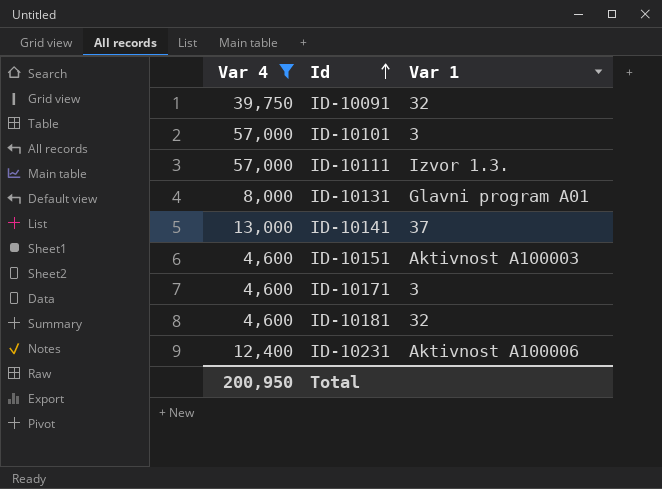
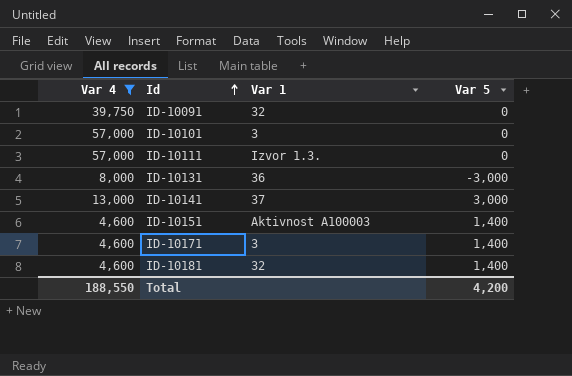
column Var 5 | position: none -> 4
row ID-10231: 12,400 | Aktivnost A100006 -> none
ID-10131 | Var 1: Glavni program A01 -> 36
Total | Var 4: 200,950 -> 188,550

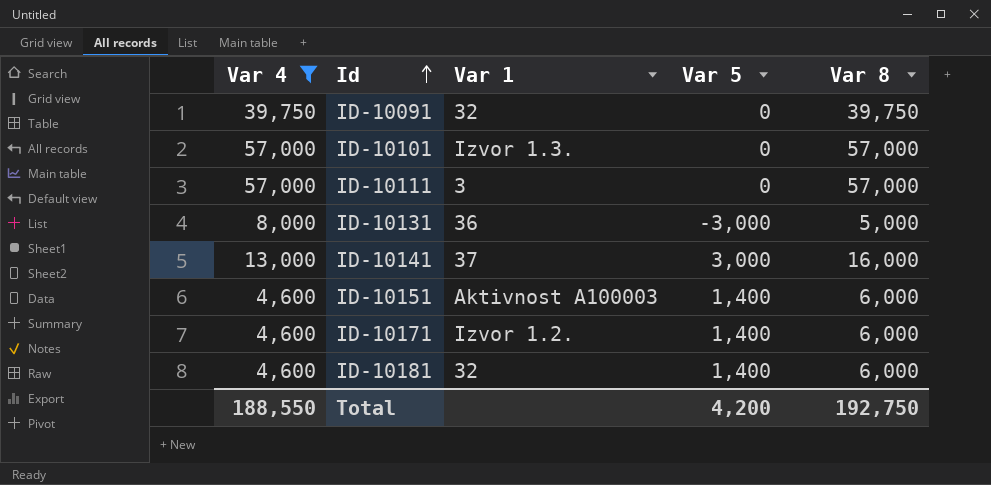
column Var 8 | formula: none -> [Var 4] + [Var 5]
ID-10101 | Var 1: 3 -> Izvor 1.3.
ID-10111 | Var 1: Izvor 1.3. -> 3
ID-10171 | Var 1: 3 -> Izvor 1.2.

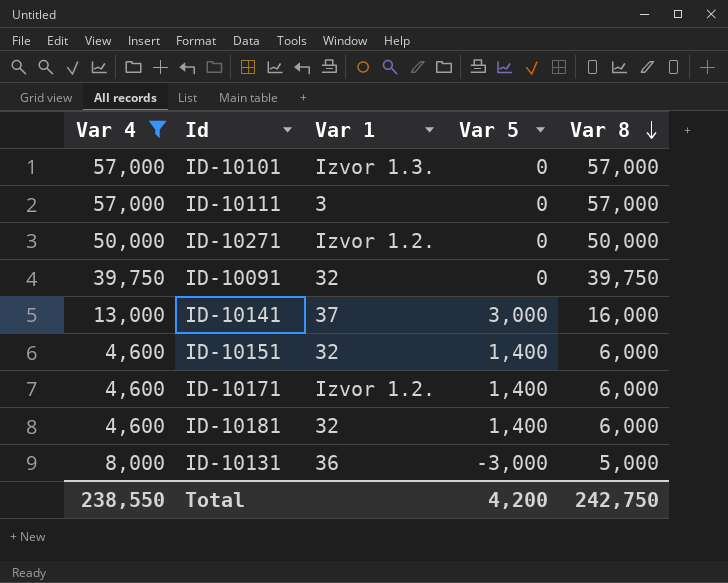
row order: Id ascending -> Var 8 descending
row ID-10271: none -> 50,000 | Izvor 1.2. | 0 | 50,000
ID-10151 | Var 1: Aktivnost A100003 -> 32
Total | Var 4: 188,550 -> 238,550
Total | Var 8: 192,750 -> 242,750

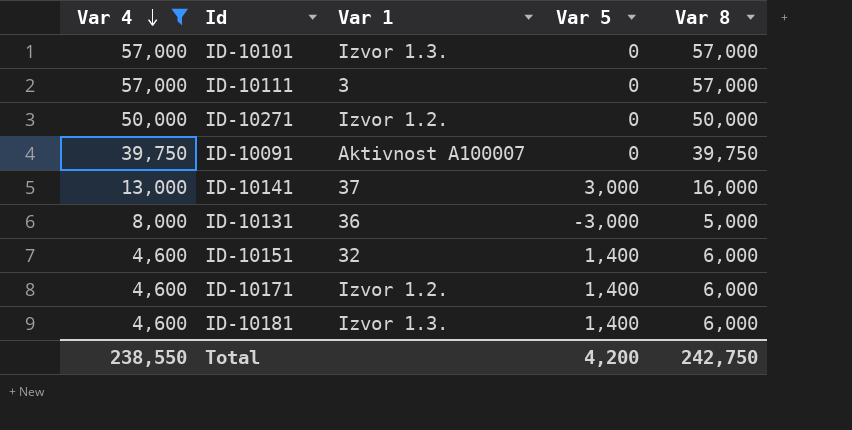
row order: Var 8 descending -> Var 4 descending
ID-10091 | Var 1: 32 -> Aktivnost A100007
ID-10181 | Var 1: 32 -> Izvor 1.3.

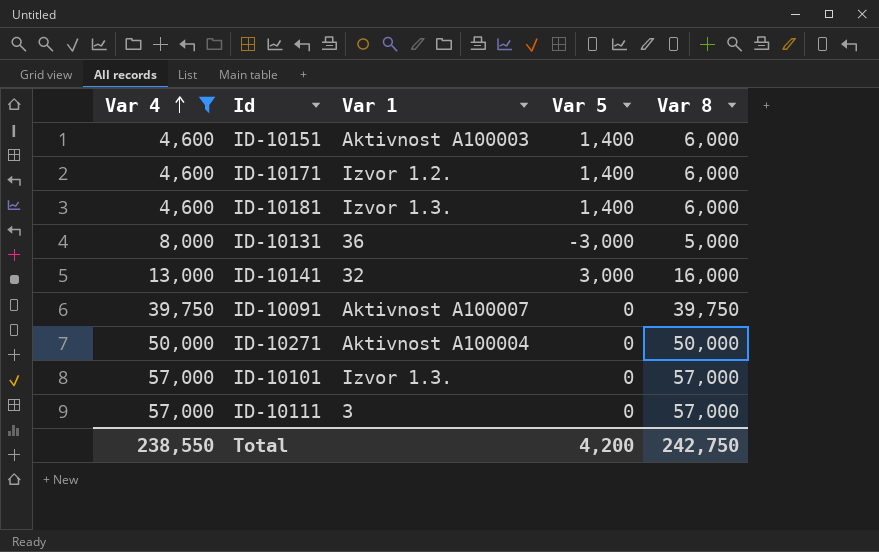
row order: Var 4 descending -> Var 4 ascending
ID-10151 | Var 1: 32 -> Aktivnost A100003
ID-10141 | Var 1: 37 -> 32
ID-10271 | Var 1: Izvor 1.2. -> Aktivnost A100004

